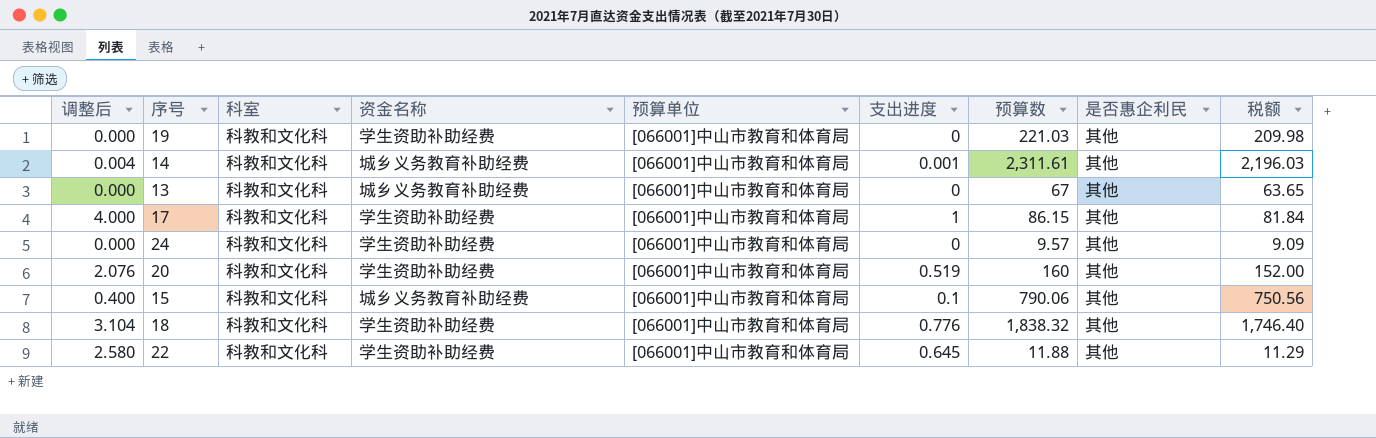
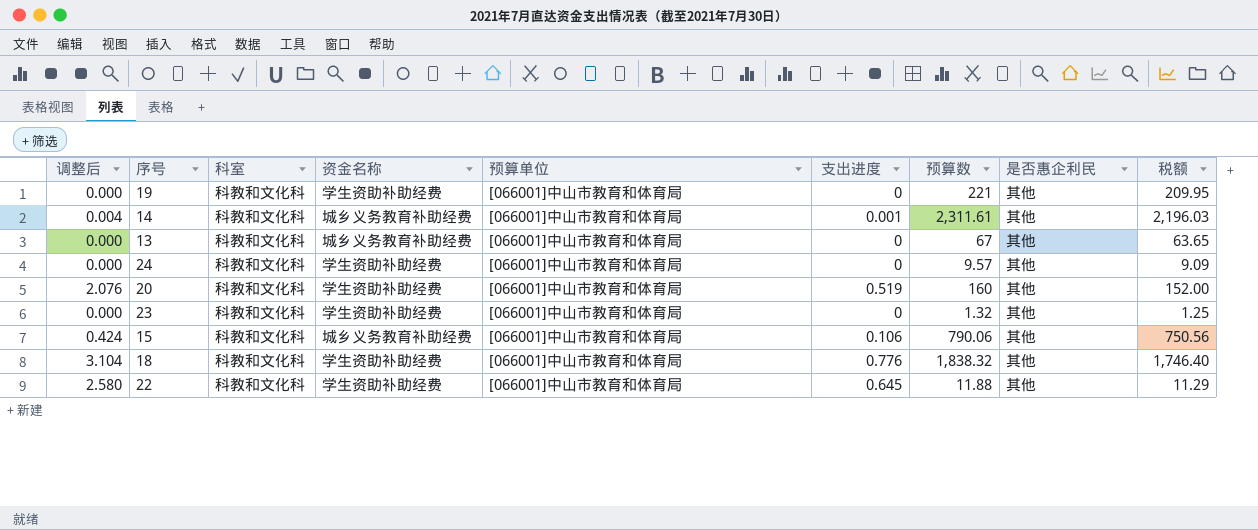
row 17: 4.000 | 科教和文化科 | 学生资助补助经费 | [066001]中山市教育和体育局 | 1 | 86.15 | 其他 | 81.84 -> none
19 | 预算数: 221.03 -> 221
19 | 税额: 209.98 -> 209.95
row 23: none -> 0.000 | 科教和文化科 | 学生资助补助经费 | [066001]中山市教育和体育局 | 0 | 1.32 | 其他 | 1.25
15 | 调整后: 0.400 -> 0.424
15 | 支出进度: 0.1 -> 0.106

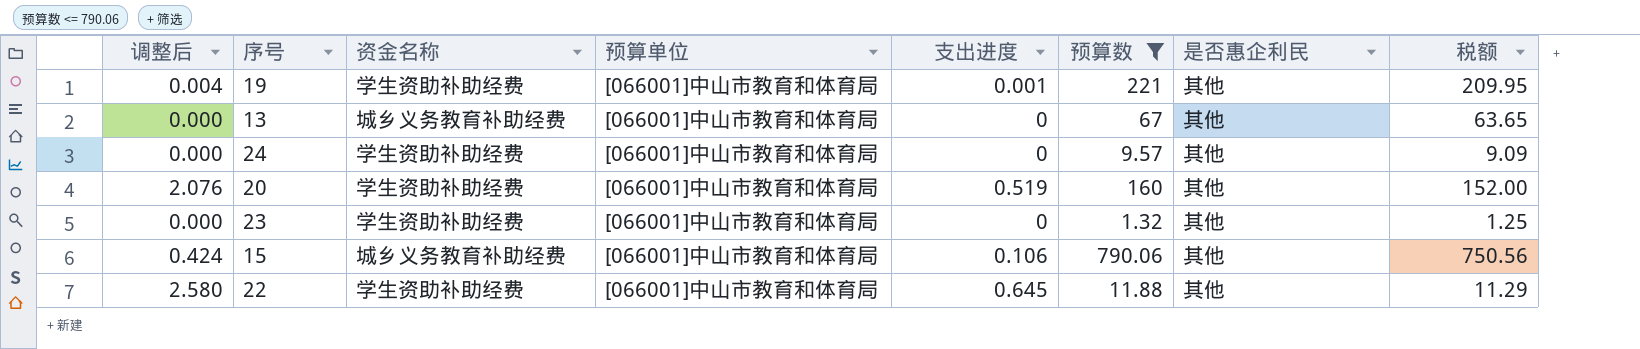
filter: none -> 预算数 <= 790.06
column 科室 | position: 3 -> none
19 | 调整后: 0.000 -> 0.004
19 | 支出进度: 0 -> 0.001

